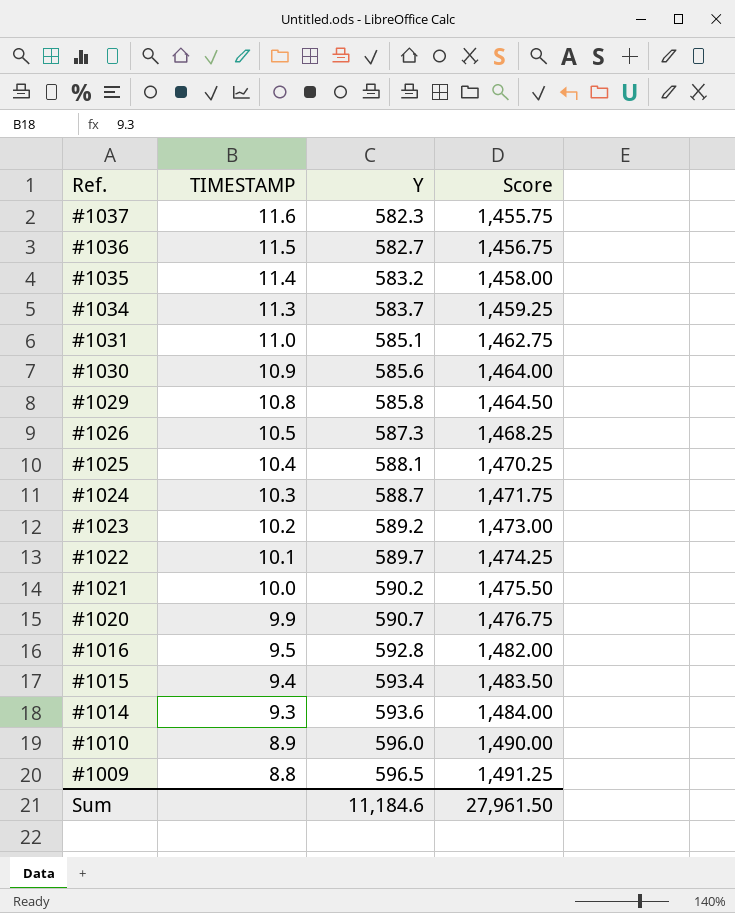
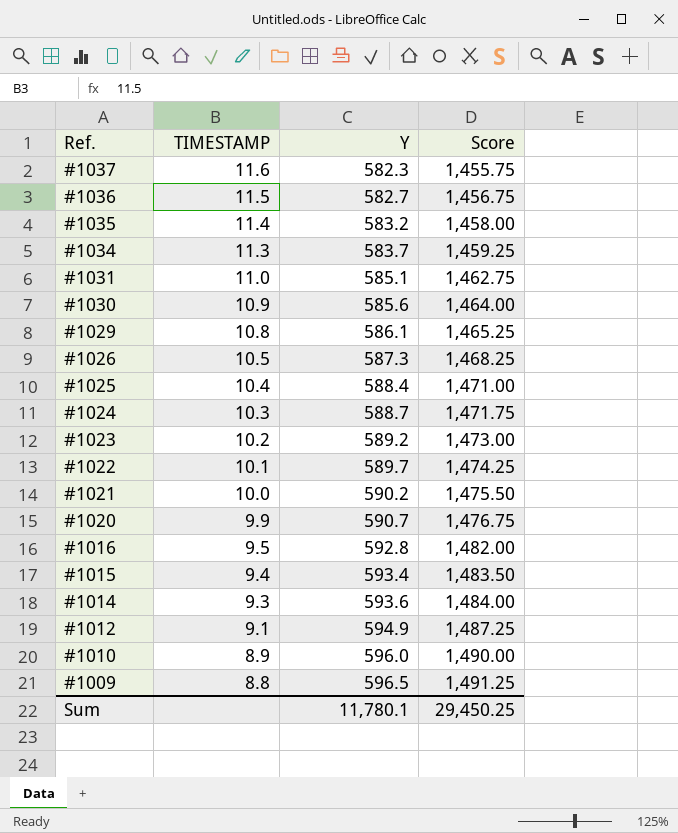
#1029 | Y: 585.8 -> 586.1
#1029 | Score: 1,464.50 -> 1,465.25
#1025 | Y: 588.1 -> 588.4
#1025 | Score: 1,470.25 -> 1,471.00
row #1012: none -> 9.1 | 594.9 | 1,487.25
Sum | Y: 11,184.6 -> 11,780.1
Sum | Score: 27,961.50 -> 29,450.25

